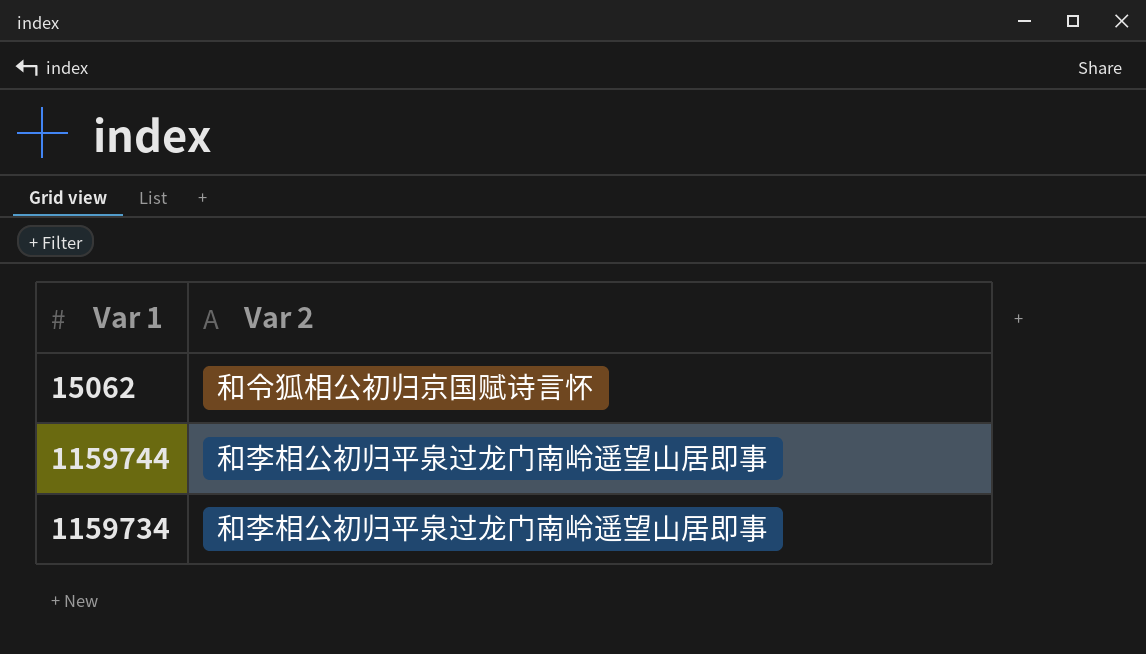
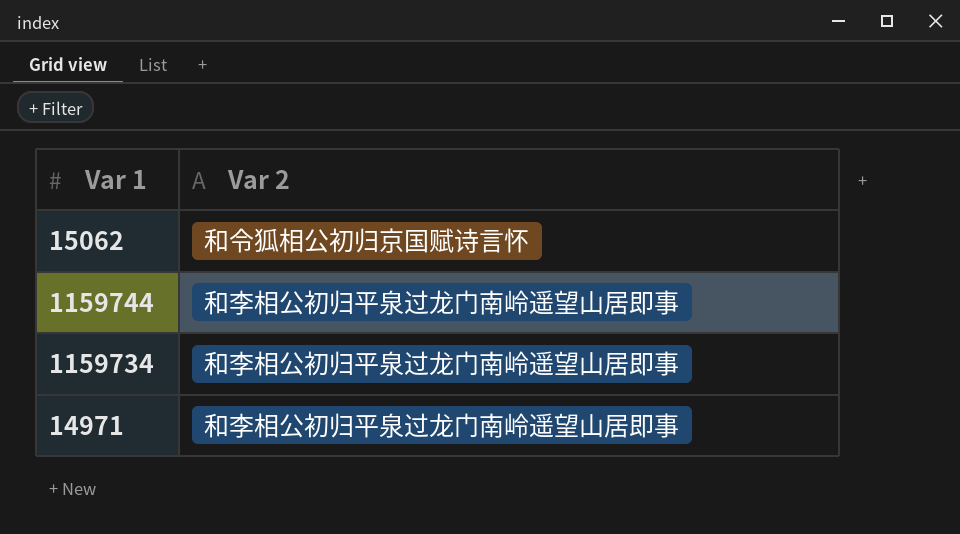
row 14971: none -> 和李相公初归平泉过龙门南岭遥望山居即事

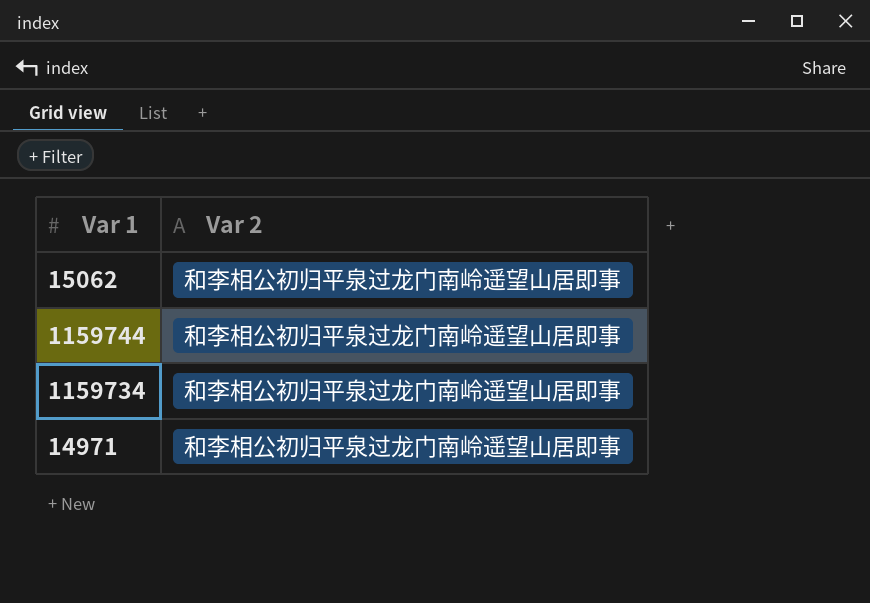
15062 | Var 2: 和令狐相公初归京国赋诗言怀 -> 和李相公初归平泉过龙门南岭遥望山居即事

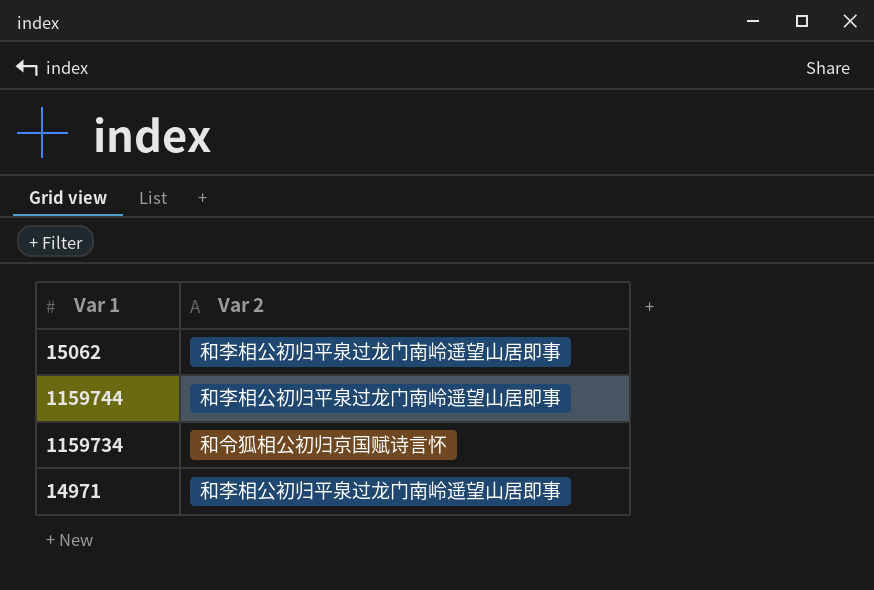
1159734 | Var 2: 和李相公初归平泉过龙门南岭遥望山居即事 -> 和令狐相公初归京国赋诗言怀

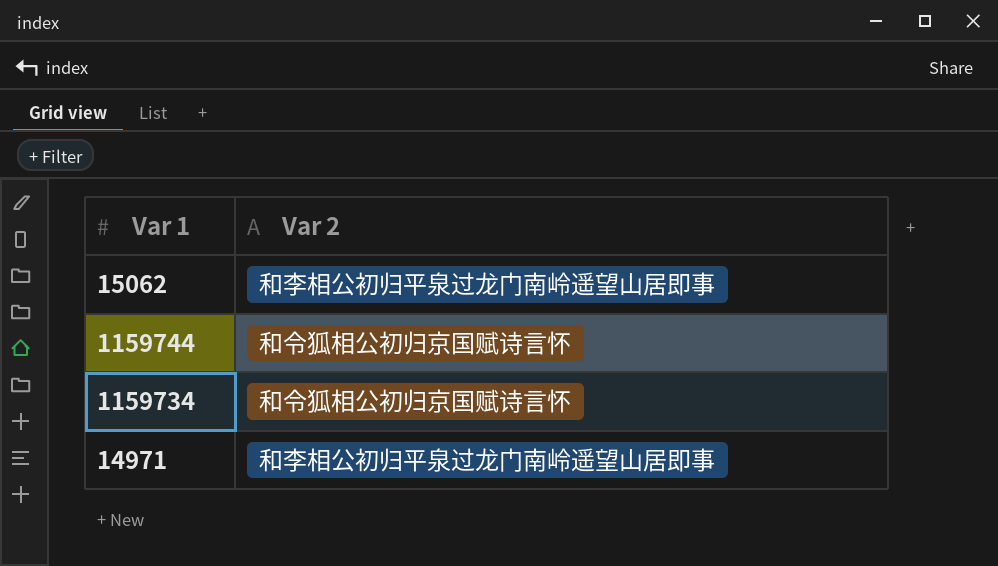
1159744 | Var 2: 和李相公初归平泉过龙门南岭遥望山居即事 -> 和令狐相公初归京国赋诗言怀

